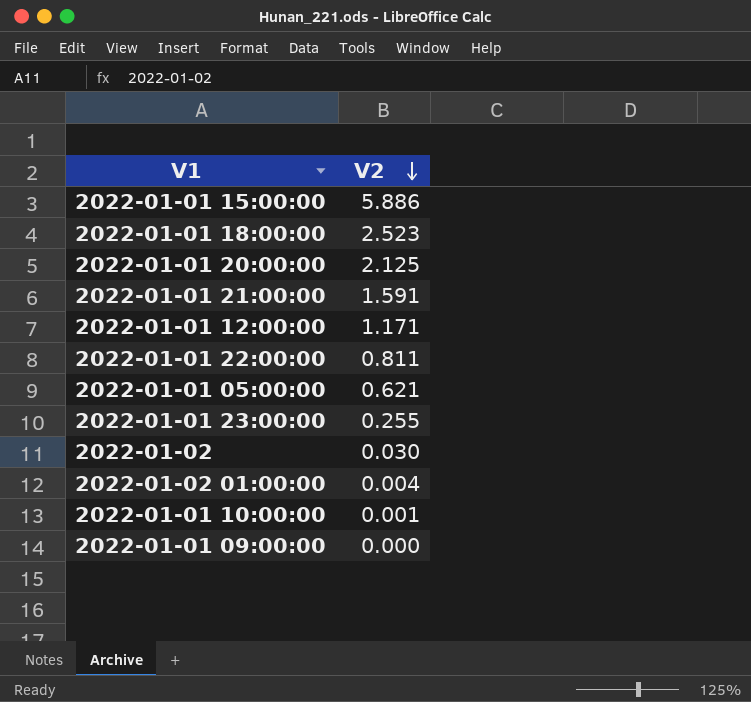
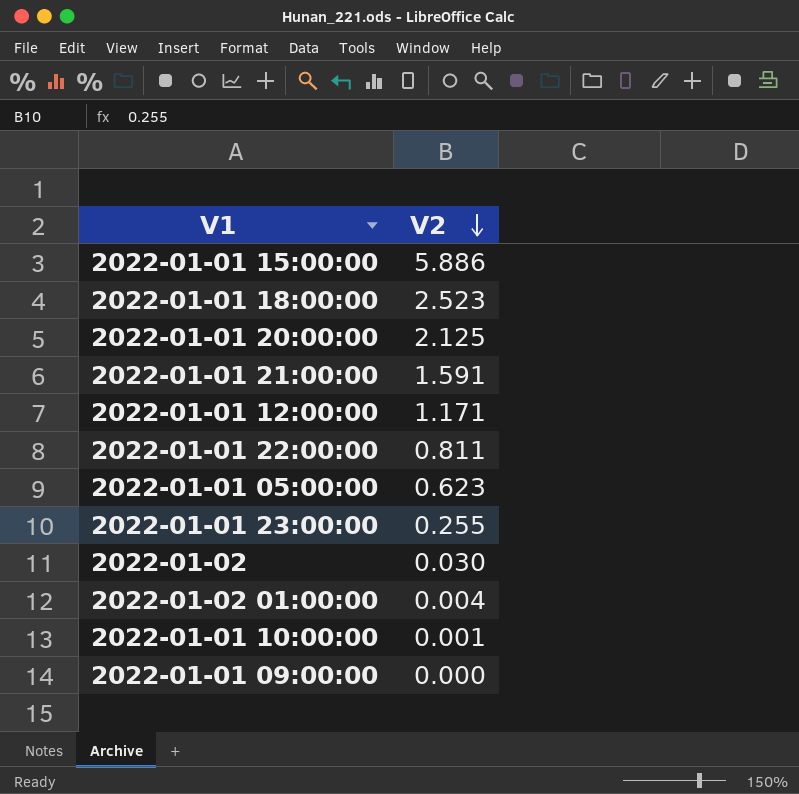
2022-01-01 05:00:00 | V2: 0.621 -> 0.623

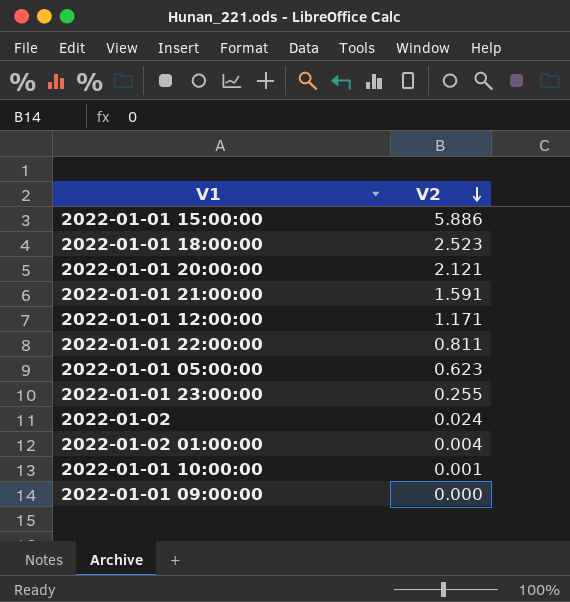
2022-01-01 20:00:00 | V2: 2.125 -> 2.121
2022-01-02 | V2: 0.030 -> 0.024

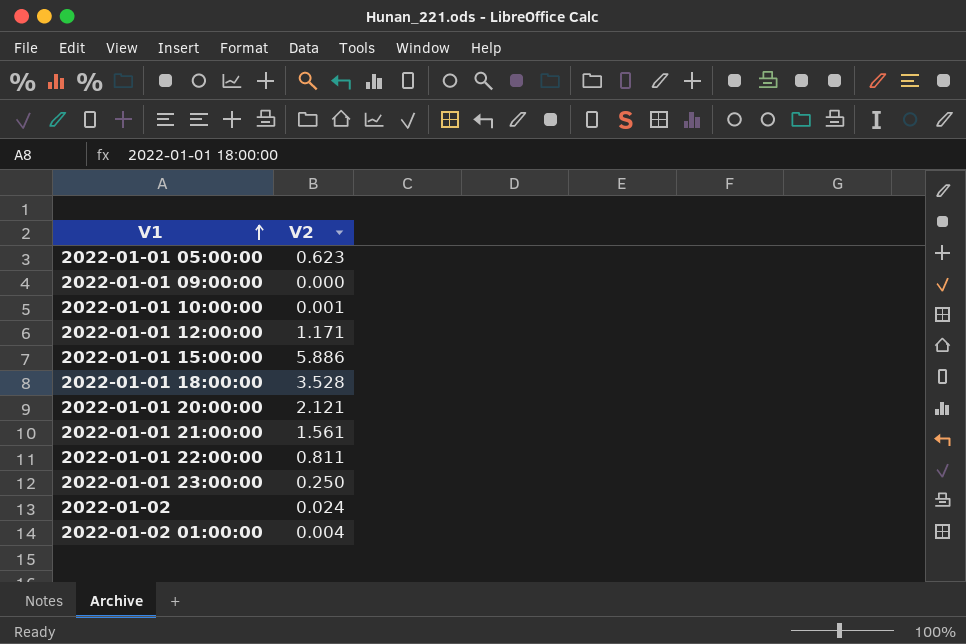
row order: V2 descending -> V1 ascending
2022-01-01 18:00:00 | V2: 2.523 -> 3.528
2022-01-01 21:00:00 | V2: 1.591 -> 1.561
2022-01-01 23:00:00 | V2: 0.255 -> 0.250

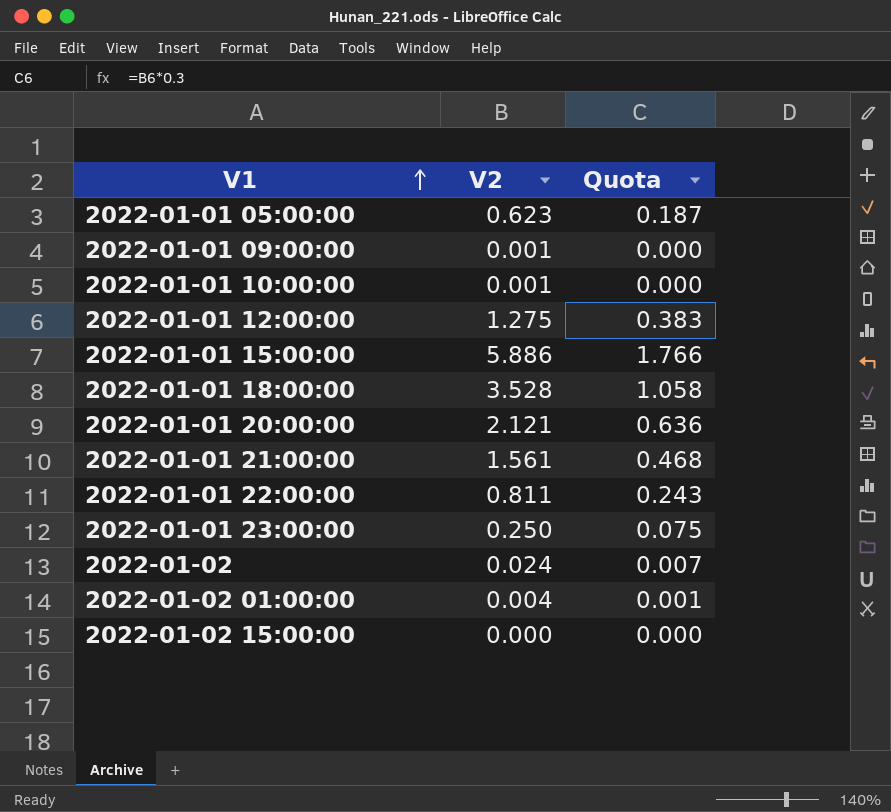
column Quota | formula: none -> [V2] * 0.3
2022-01-01 09:00:00 | V2: 0.000 -> 0.001
2022-01-01 12:00:00 | V2: 1.171 -> 1.275
row 2022-01-02 15:00:00: none -> 0.000 | 0.000

